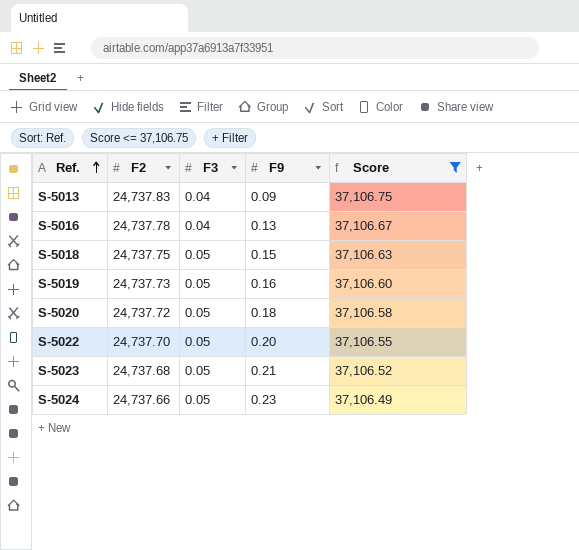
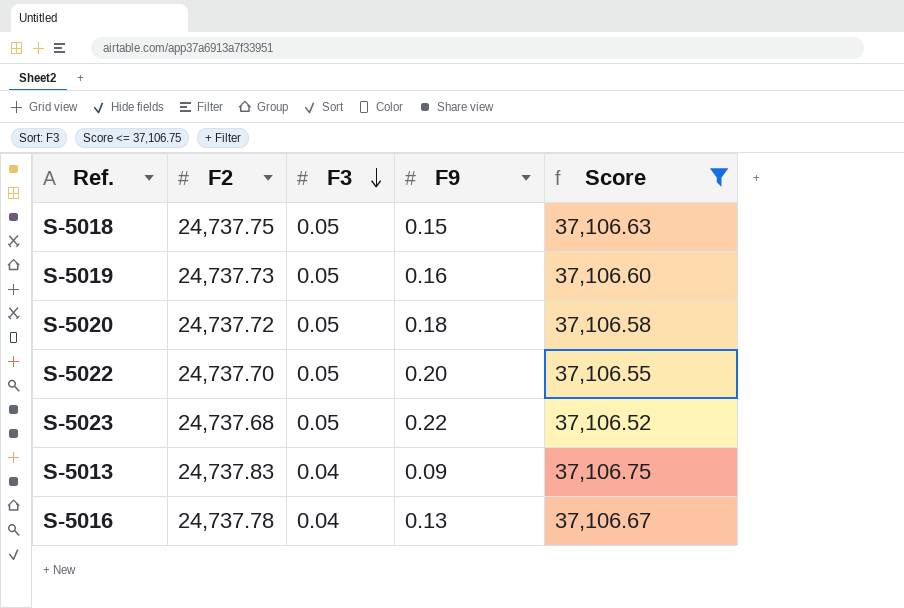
row order: Ref. ascending -> F3 descending
row S-5024: 24,737.66 | 0.05 | 0.23 | 37,106.49 -> none
S-5023 | F9: 0.21 -> 0.22

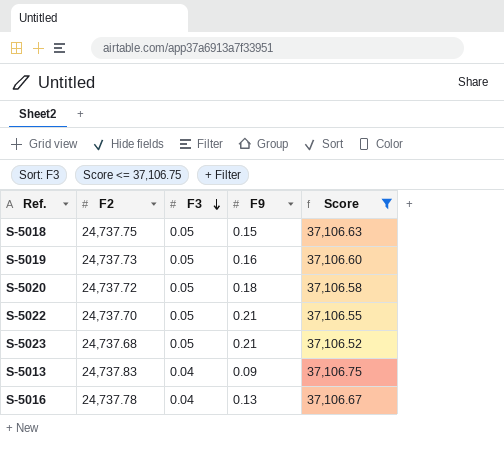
S-5022 | F9: 0.20 -> 0.21
S-5023 | F9: 0.22 -> 0.21

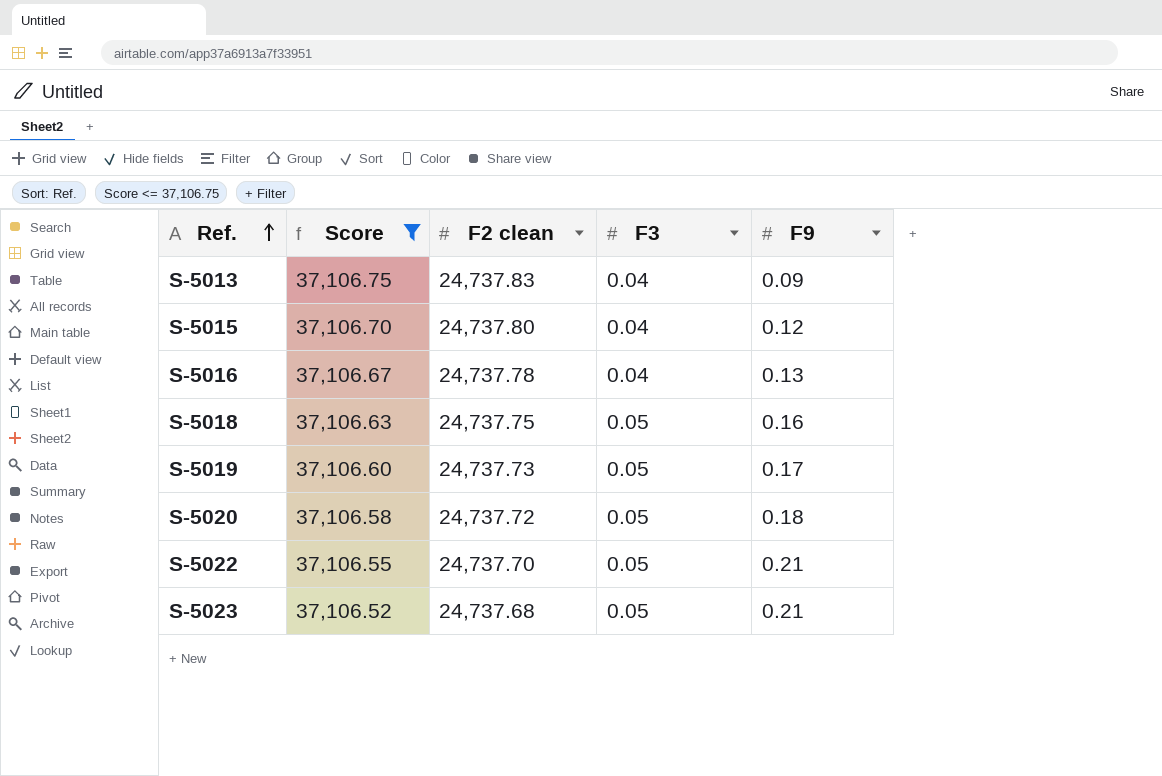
row order: F3 descending -> Ref. ascending
column Score | position: 5 -> 2
column name: F2 -> F2 clean
row S-5015: none -> 37,106.70 | 24,737.80 | 0.04 | 0.12
S-5018 | F9: 0.15 -> 0.16
S-5019 | F9: 0.16 -> 0.17

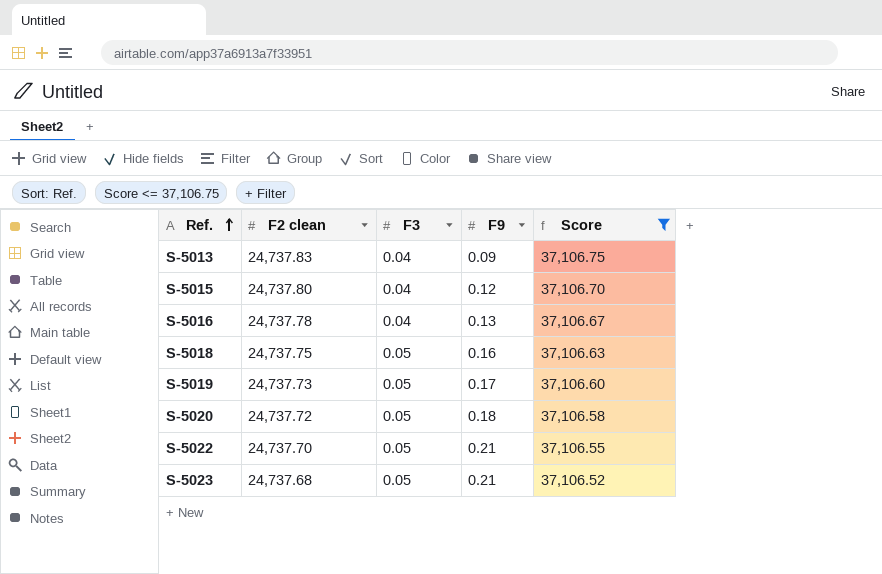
column Score | position: 2 -> 5

